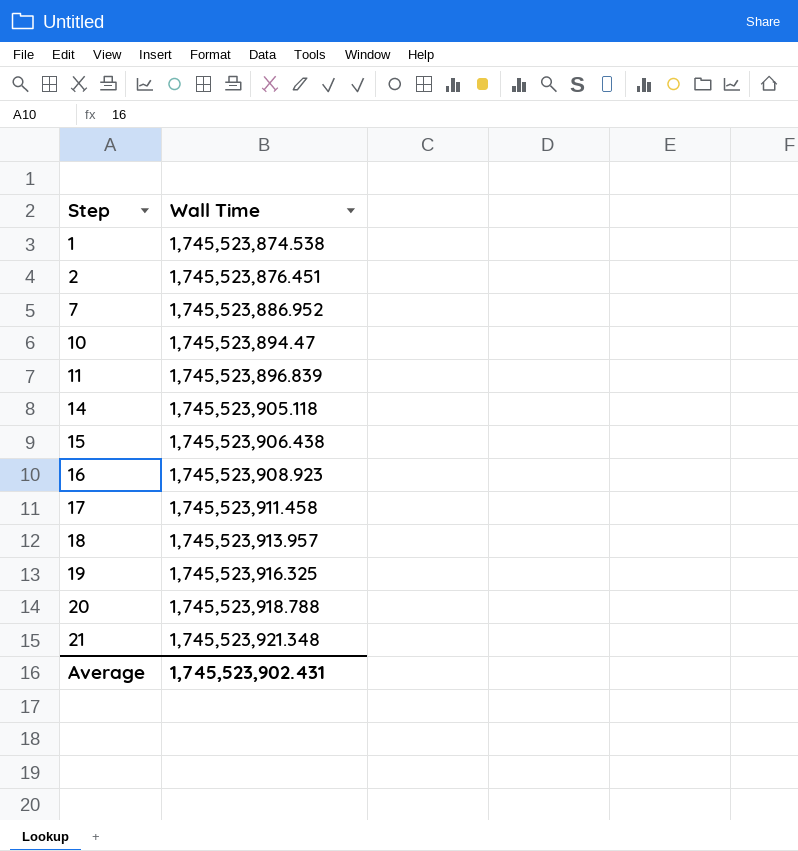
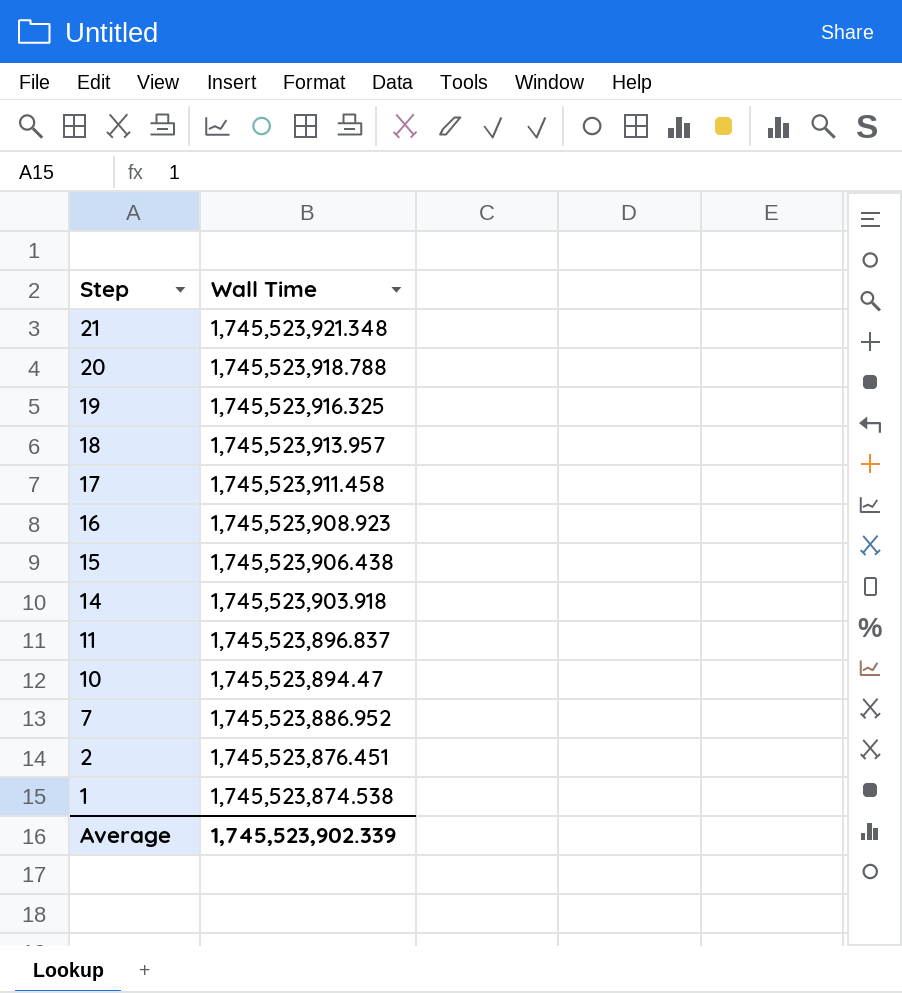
row order: Step ascending -> Step descending
14 | Wall Time: 1,745,523,905.118 -> 1,745,523,903.918
11 | Wall Time: 1,745,523,896.839 -> 1,745,523,896.837
Average | Wall Time: 1,745,523,902.431 -> 1,745,523,902.339

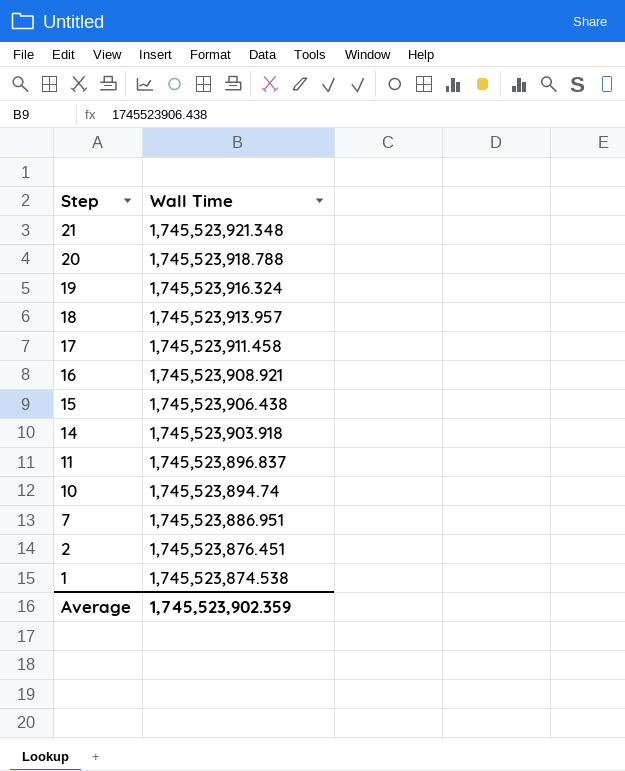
19 | Wall Time: 1,745,523,916.325 -> 1,745,523,916.324
16 | Wall Time: 1,745,523,908.923 -> 1,745,523,908.921
10 | Wall Time: 1,745,523,894.47 -> 1,745,523,894.74
7 | Wall Time: 1,745,523,886.952 -> 1,745,523,886.951
Average | Wall Time: 1,745,523,902.339 -> 1,745,523,902.359

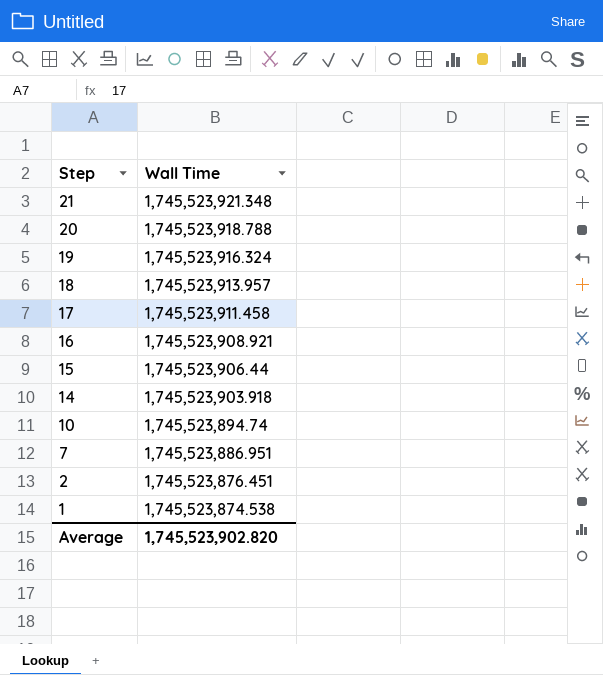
row 11: 1,745,523,896.837 -> none
15 | Wall Time: 1,745,523,906.438 -> 1,745,523,906.44
Average | Wall Time: 1,745,523,902.359 -> 1,745,523,902.820

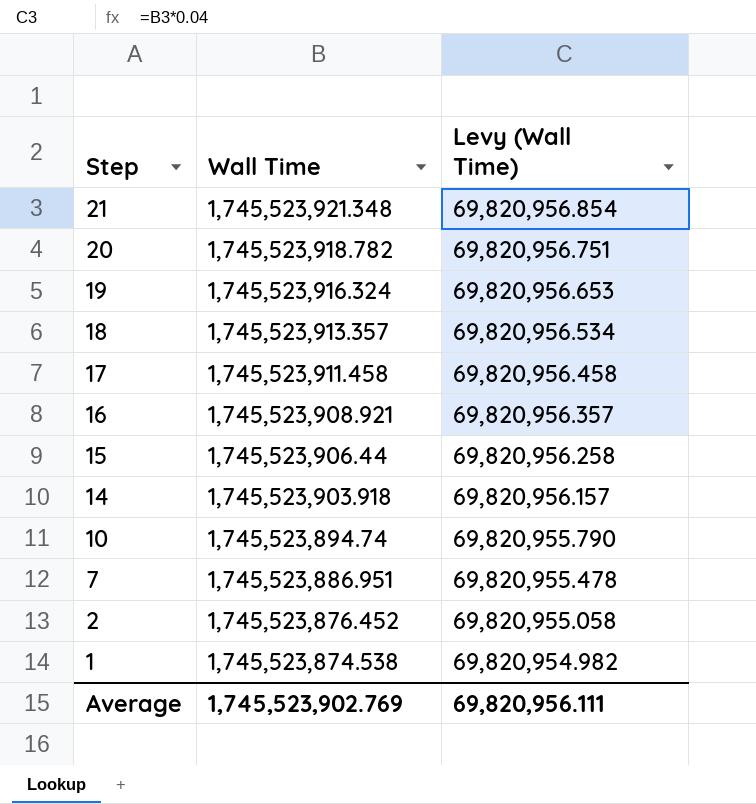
column Levy (Wall Time) | formula: none -> [Wall Time] * 0.04
20 | Wall Time: 1,745,523,918.788 -> 1,745,523,918.782
18 | Wall Time: 1,745,523,913.957 -> 1,745,523,913.357
2 | Wall Time: 1,745,523,876.451 -> 1,745,523,876.452
Average | Wall Time: 1,745,523,902.820 -> 1,745,523,902.769

